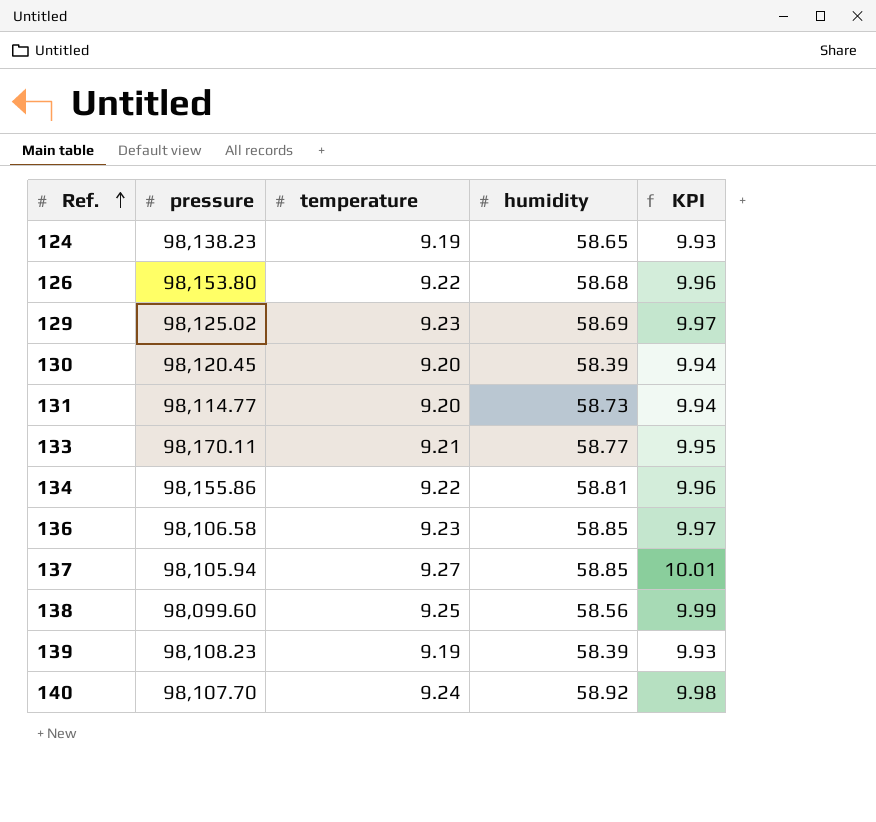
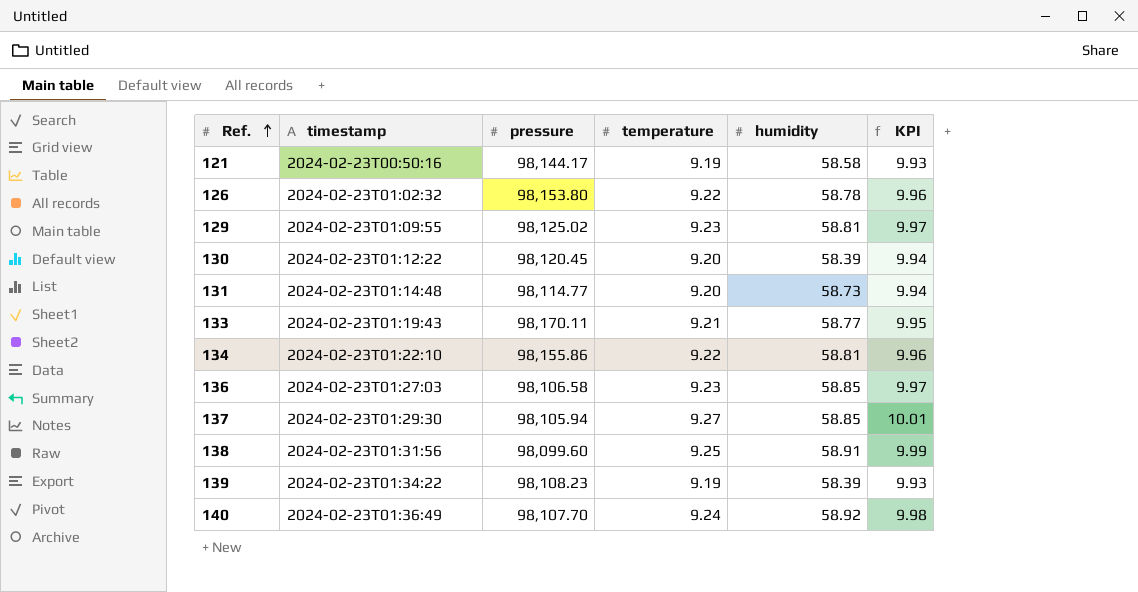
column timestamp | position: none -> 2
row 124: 98,138.23 | 9.19 | 58.65 | 9.93 -> none
row 121: none -> 2024-02-23T00:50:16 | 98,144.17 | 9.19 | 58.58 | 9.93
126 | humidity: 58.68 -> 58.78
129 | humidity: 58.69 -> 58.81
138 | humidity: 58.56 -> 58.91

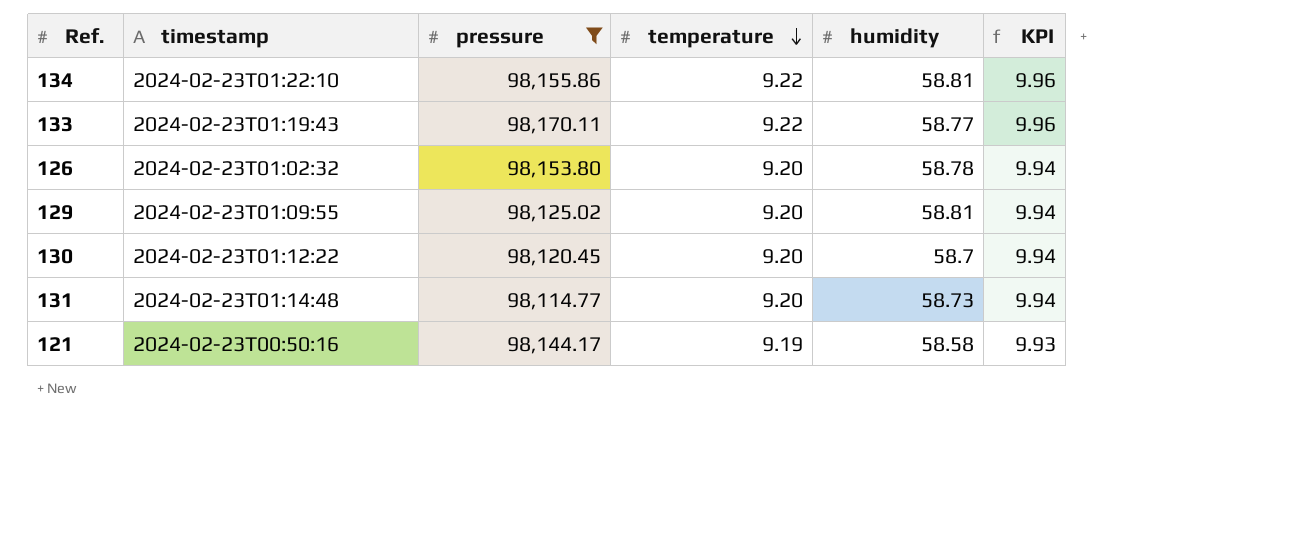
filter: none -> pressure >= 98,114.77
row order: Ref. ascending -> temperature descending
133 | temperature: 9.21 -> 9.22
133 | KPI: 9.95 -> 9.96
126 | temperature: 9.22 -> 9.20
126 | KPI: 9.96 -> 9.94
129 | temperature: 9.23 -> 9.20
129 | KPI: 9.97 -> 9.94
130 | humidity: 58.39 -> 58.7

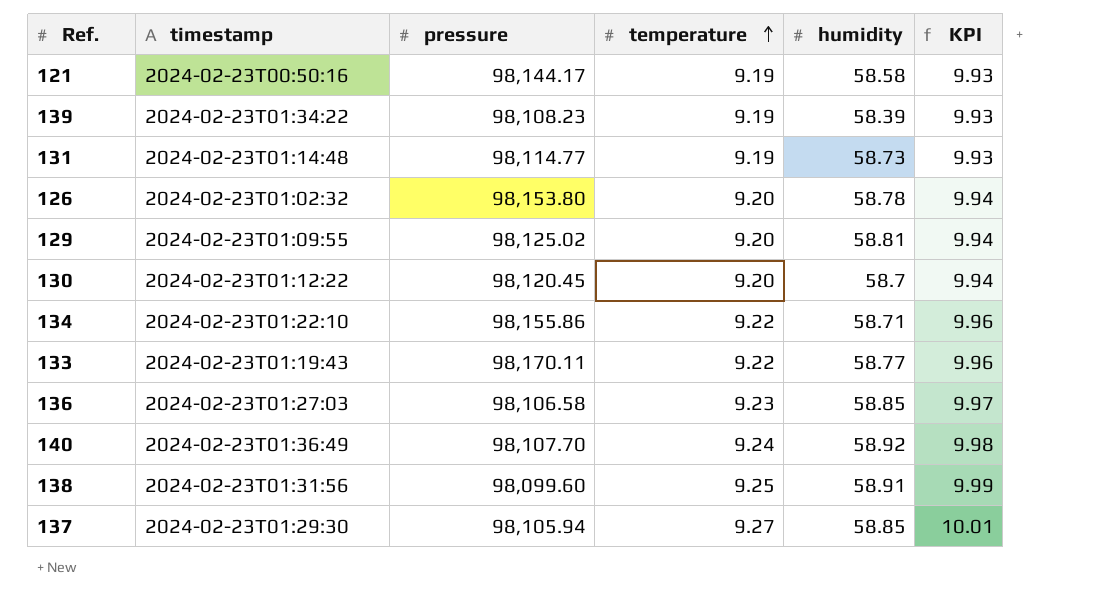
filter: pressure >= 98,114.77 -> none
row order: temperature descending -> temperature ascending
131 | temperature: 9.20 -> 9.19
131 | KPI: 9.94 -> 9.93
134 | humidity: 58.81 -> 58.71

